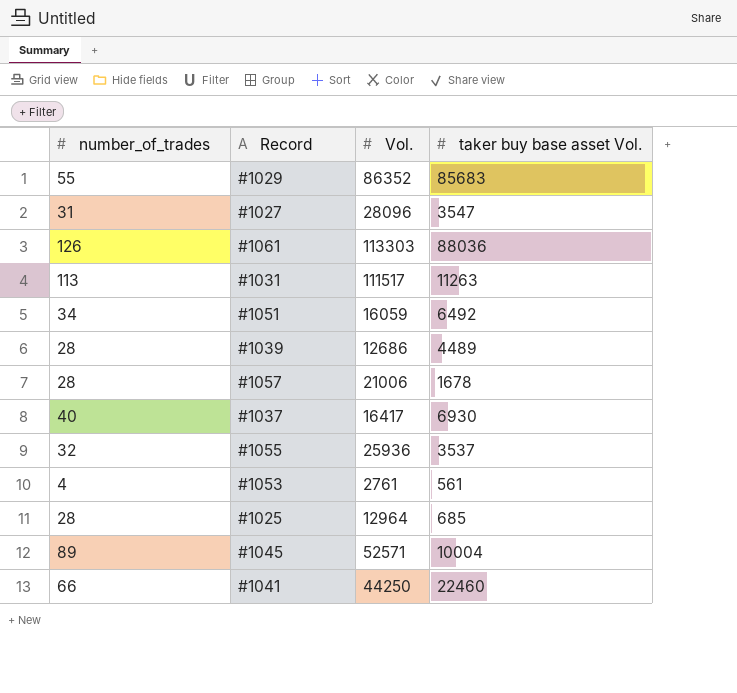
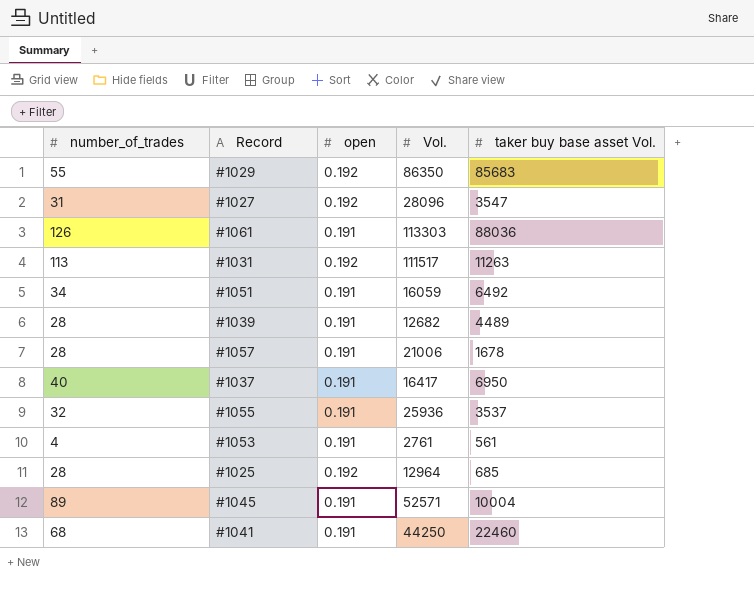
column open | position: none -> 3
#1029 | Vol.: 86352 -> 86350
#1039 | Vol.: 12686 -> 12682
#1037 | taker buy base asset Vol.: 6930 -> 6950
#1041 | number_of_trades: 66 -> 68

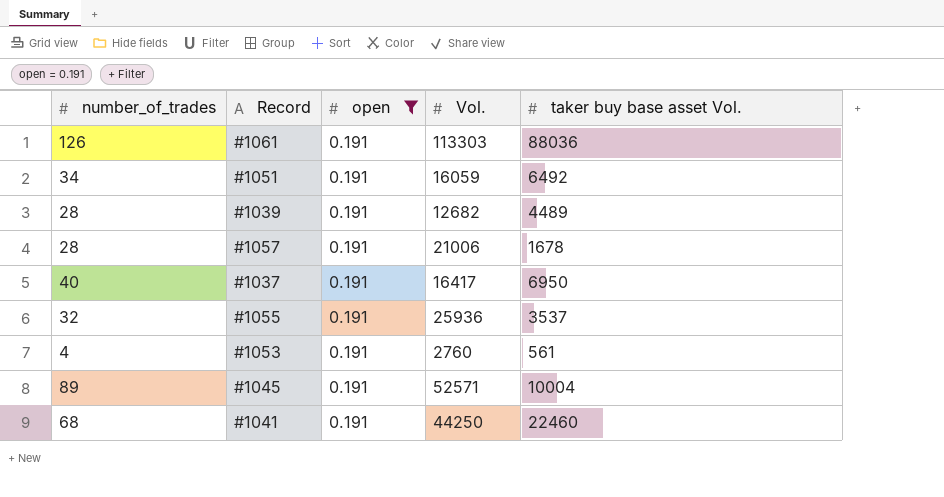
filter: none -> open = 0.191
#1053 | Vol.: 2761 -> 2760

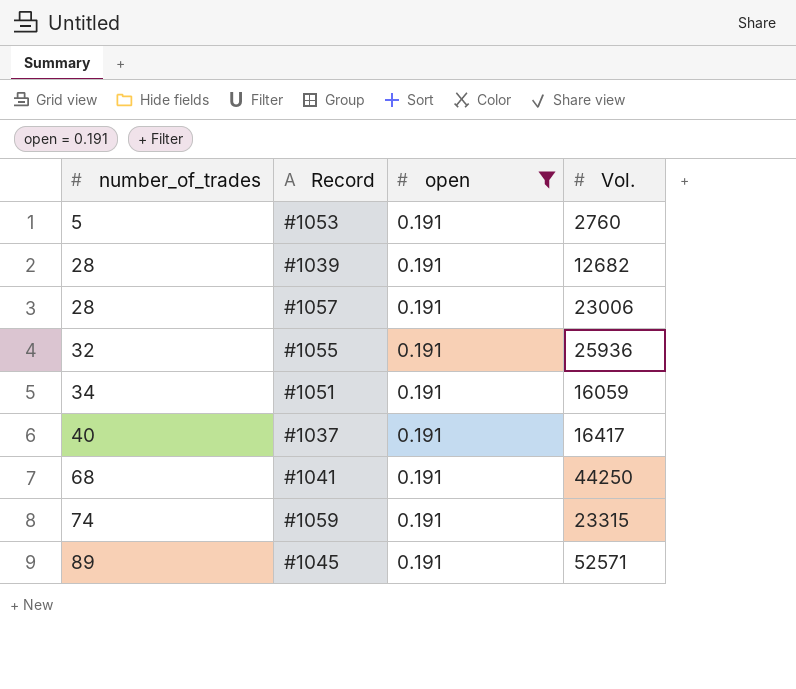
row order: none -> number_of_trades ascending
column taker buy base asset Vol. | position: 5 -> none
row #1061: 126 | 0.191 | 113303 | 88036 -> none
#1053 | number_of_trades: 4 -> 5
#1057 | Vol.: 21006 -> 23006
row #1059: none -> 74 | 0.191 | 23315

